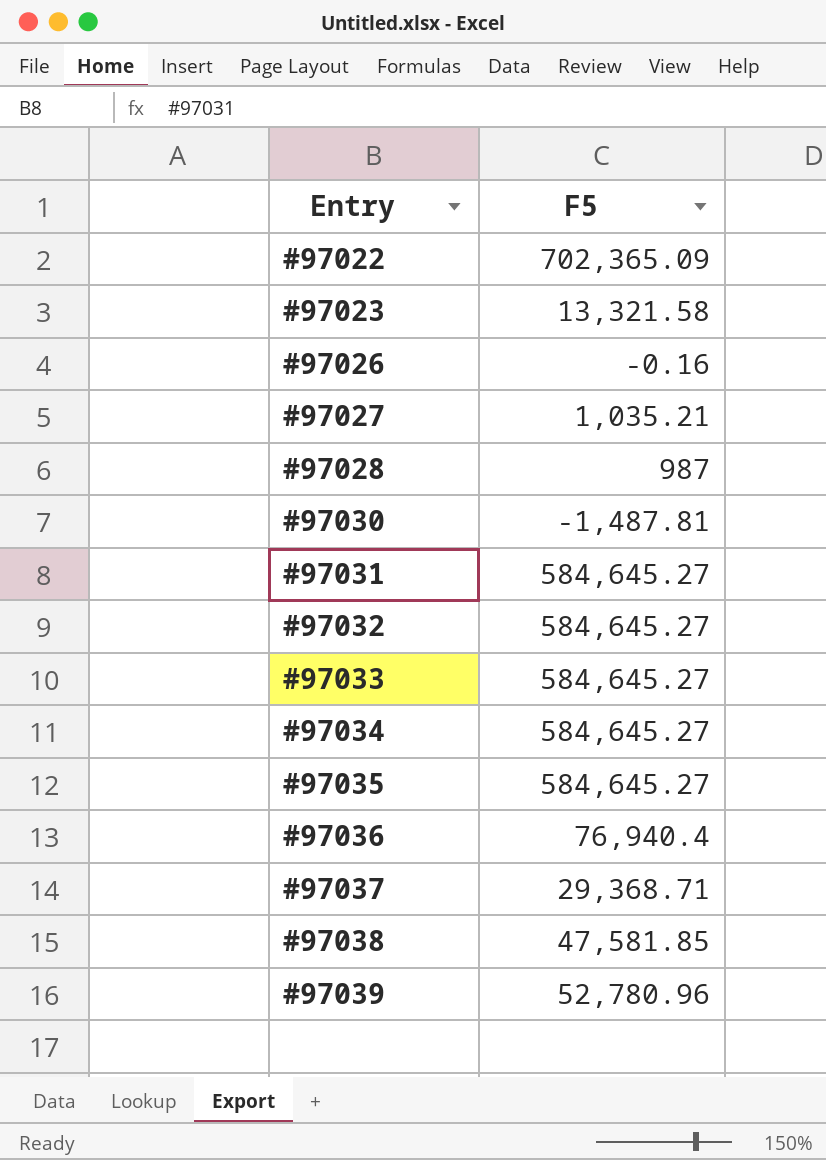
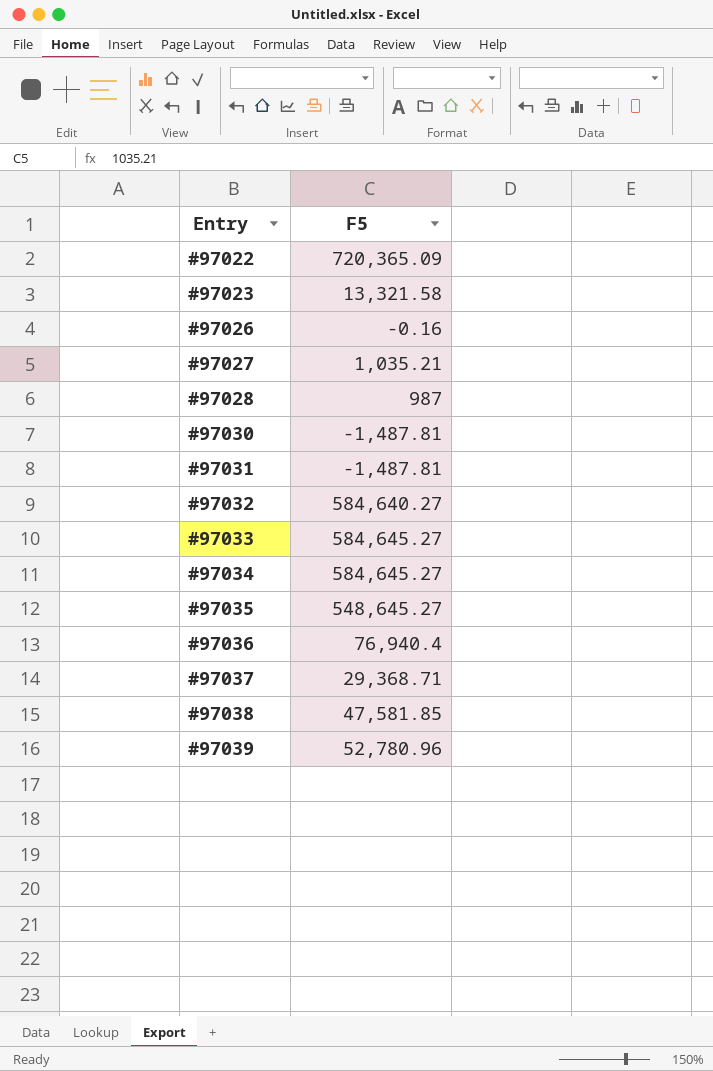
#97022 | F5: 702,365.09 -> 720,365.09
#97031 | F5: 584,645.27 -> -1,487.81
#97032 | F5: 584,645.27 -> 584,640.27
#97035 | F5: 584,645.27 -> 548,645.27

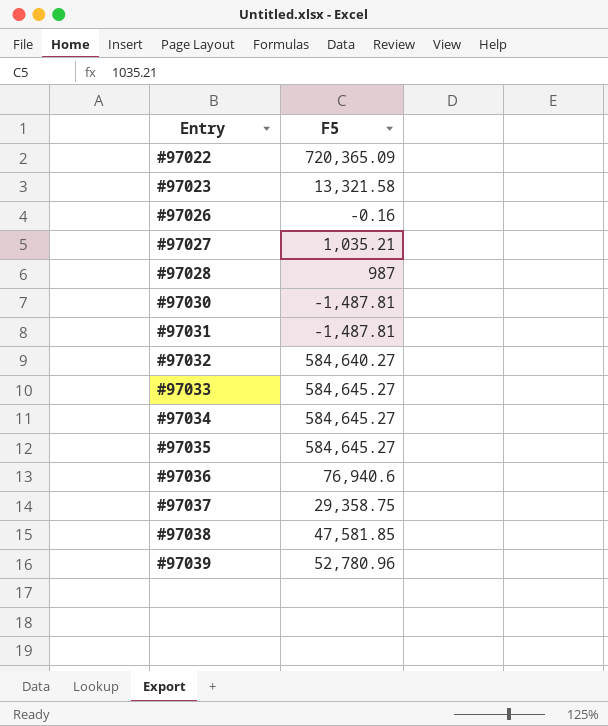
#97035 | F5: 548,645.27 -> 584,645.27
#97036 | F5: 76,940.4 -> 76,940.6
#97037 | F5: 29,368.71 -> 29,358.75

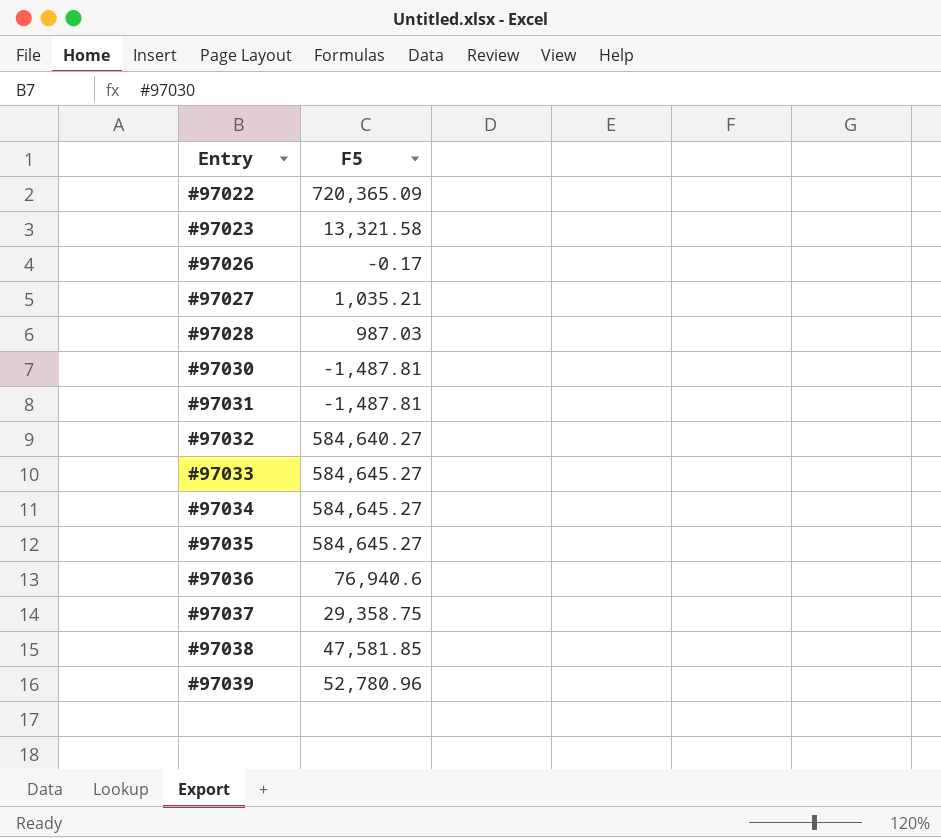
#97026 | F5: -0.16 -> -0.17
#97028 | F5: 987 -> 987.03

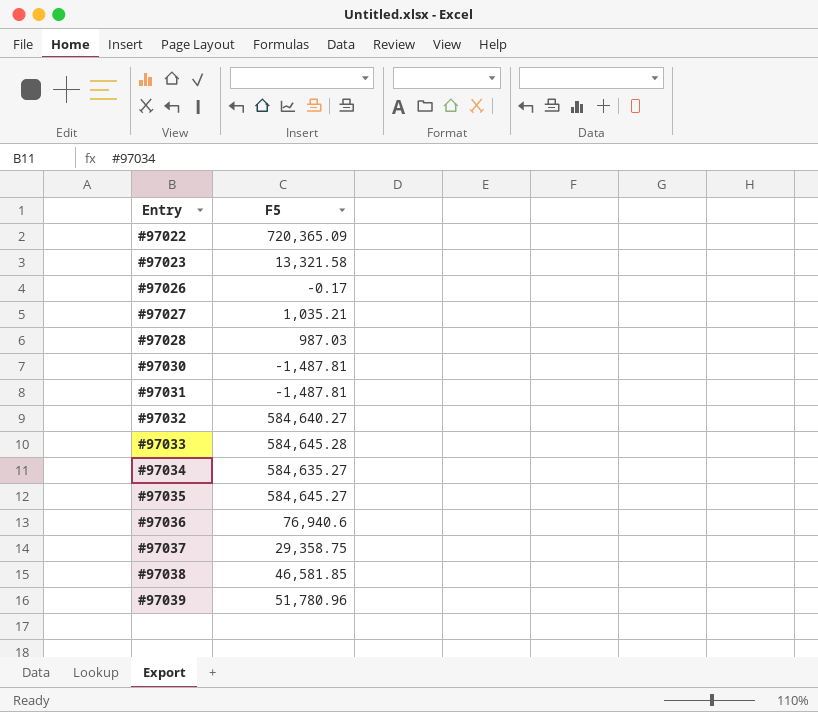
#97033 | F5: 584,645.27 -> 584,645.28
#97034 | F5: 584,645.27 -> 584,635.27
#97038 | F5: 47,581.85 -> 46,581.85
#97039 | F5: 52,780.96 -> 51,780.96

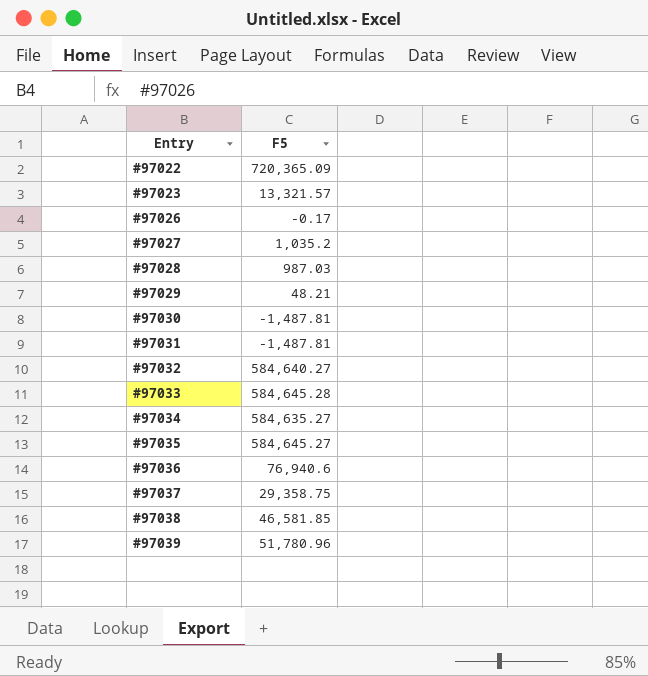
#97023 | F5: 13,321.58 -> 13,321.57
#97027 | F5: 1,035.21 -> 1,035.2
row #97029: none -> 48.21

